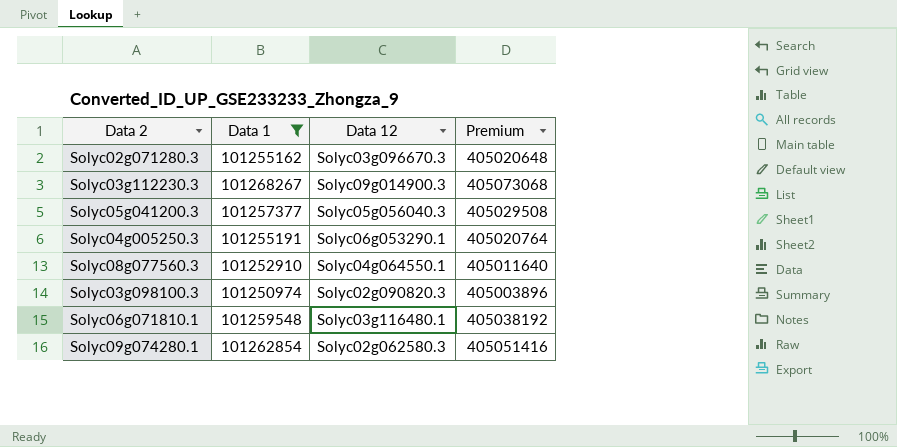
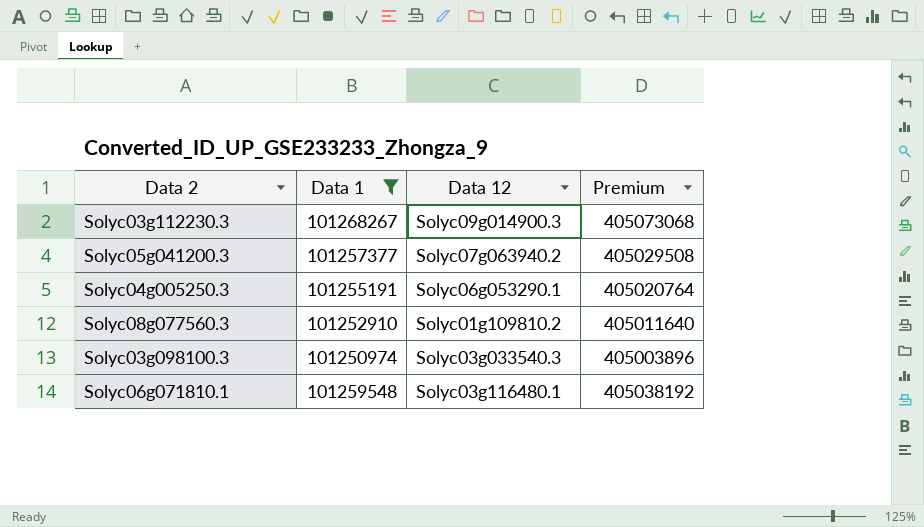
row Solyc02g071280.3: 101255162 | Solyc03g096670.3 | 405020648 -> none
row Solyc09g074280.1: 101262854 | Solyc02g062580.3 | 405051416 -> none
Solyc05g041200.3 | Data 12: Solyc05g056040.3 -> Solyc07g063940.2
Solyc08g077560.3 | Data 12: Solyc04g064550.1 -> Solyc01g109810.2
Solyc03g098100.3 | Data 12: Solyc02g090820.3 -> Solyc03g033540.3

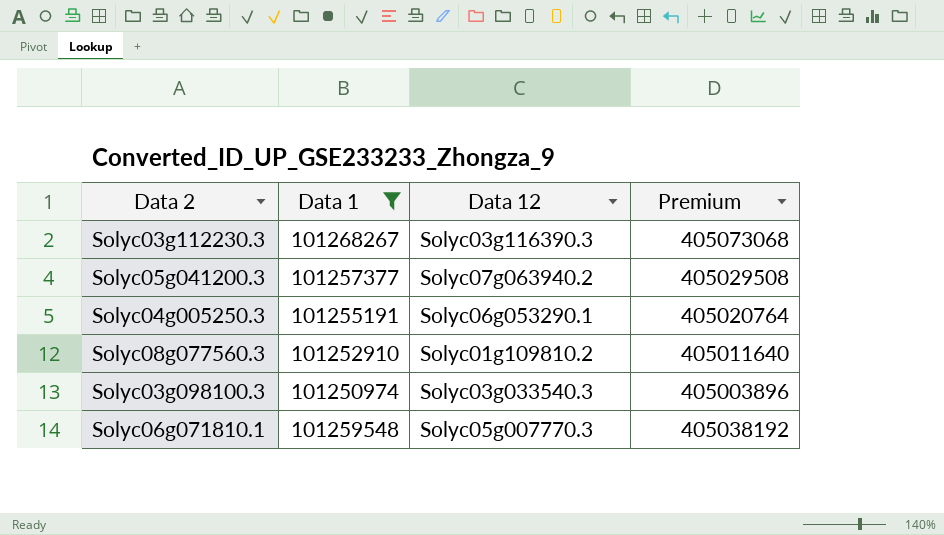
Solyc03g112230.3 | Data 12: Solyc09g014900.3 -> Solyc03g116390.3
Solyc06g071810.1 | Data 12: Solyc03g116480.1 -> Solyc05g007770.3

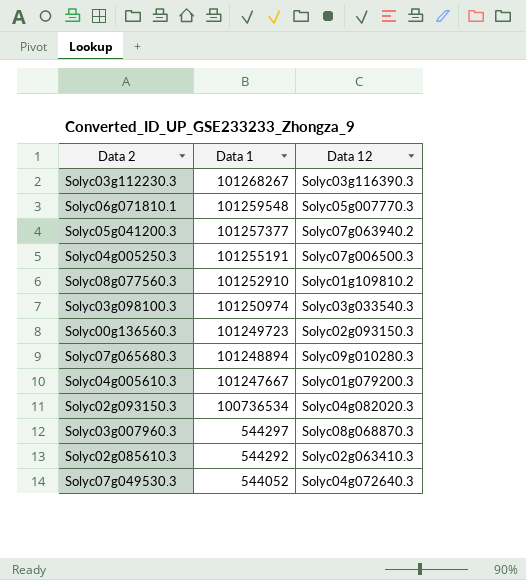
filter: Data 1 >= 101250974 -> none
row order: none -> Data 1 descending
column Premium | formula: [Data 1] * 4 -> none
Solyc04g005250.3 | Data 12: Solyc06g053290.1 -> Solyc07g006500.3

